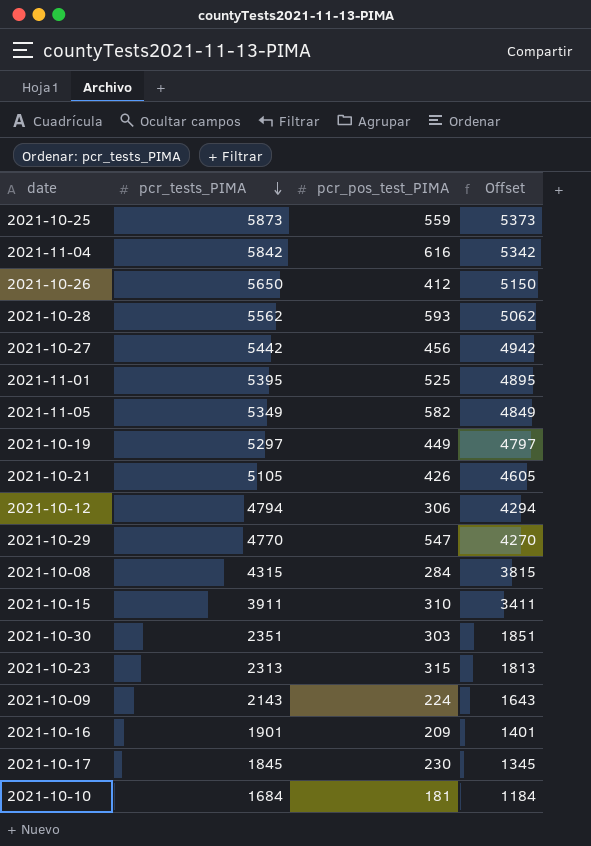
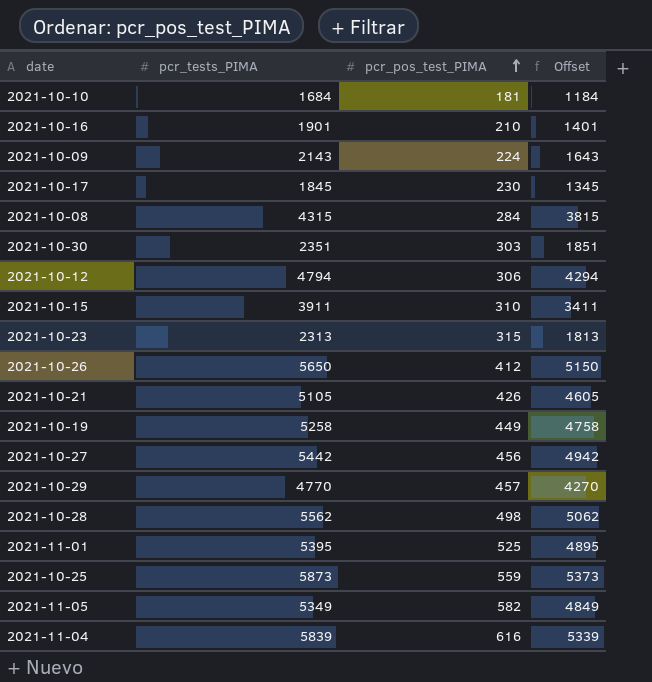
row order: pcr_tests_PIMA descending -> pcr_pos_test_PIMA ascending
2021-10-16 | pcr_pos_test_PIMA: 209 -> 210
2021-10-19 | pcr_tests_PIMA: 5297 -> 5258
2021-10-19 | Offset: 4797 -> 4758
2021-10-29 | pcr_pos_test_PIMA: 547 -> 457
2021-10-28 | pcr_pos_test_PIMA: 593 -> 498
2021-11-04 | pcr_tests_PIMA: 5842 -> 5839
2021-11-04 | Offset: 5342 -> 5339

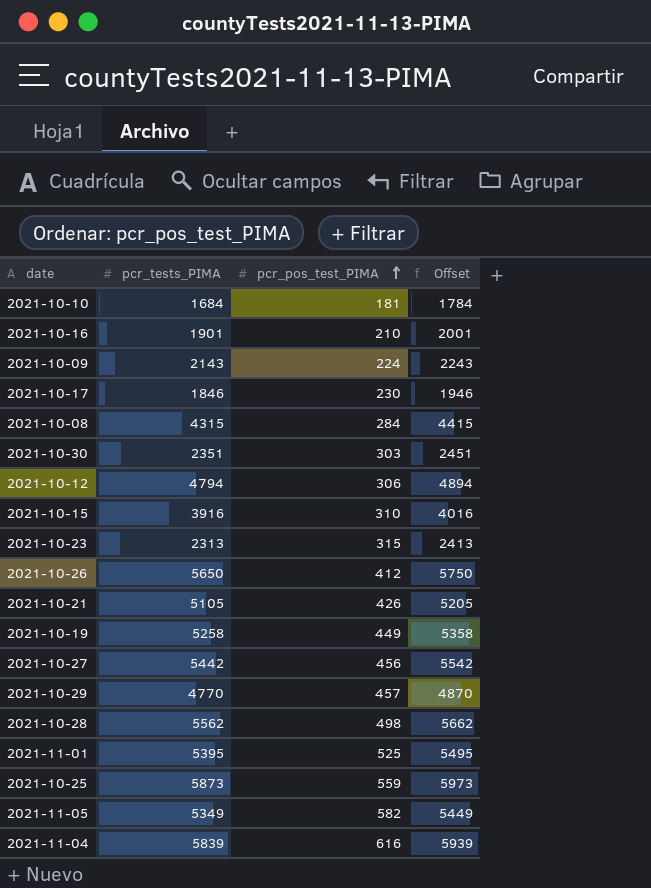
column Offset | formula: [pcr_tests_PIMA] - 500 -> [pcr_tests_PIMA] + 100
2021-10-17 | pcr_tests_PIMA: 1845 -> 1846
2021-10-15 | pcr_tests_PIMA: 3911 -> 3916

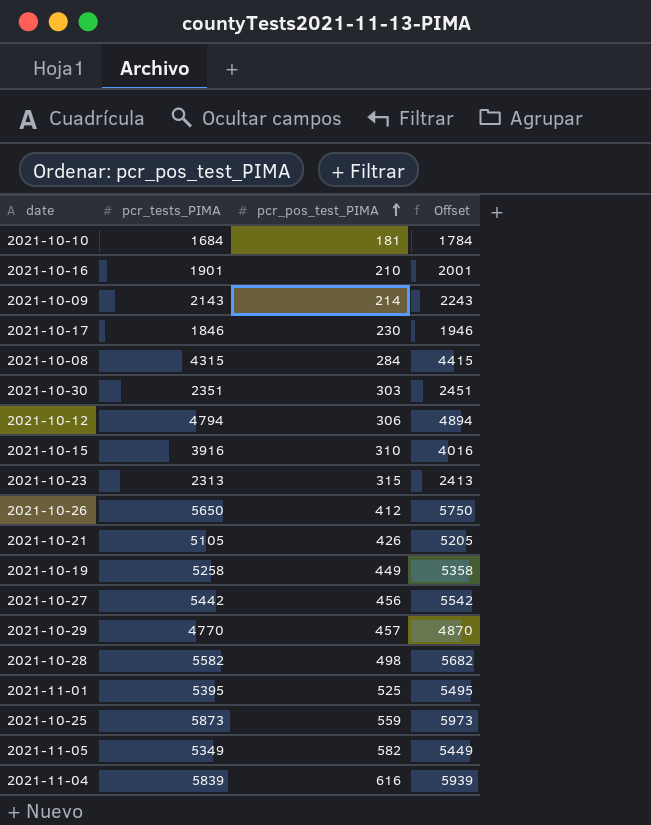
2021-10-09 | pcr_pos_test_PIMA: 224 -> 214
2021-10-28 | pcr_tests_PIMA: 5562 -> 5582
2021-10-28 | Offset: 5662 -> 5682

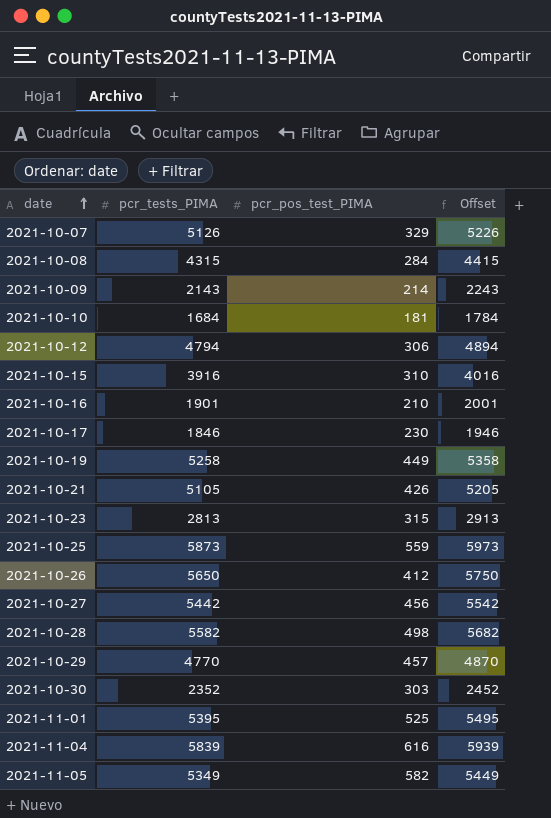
row order: pcr_pos_test_PIMA ascending -> date ascending
row 2021-10-07: none -> 5126 | 329 | 5226
2021-10-23 | pcr_tests_PIMA: 2313 -> 2813
2021-10-23 | Offset: 2413 -> 2913
2021-10-30 | pcr_tests_PIMA: 2351 -> 2352
2021-10-30 | Offset: 2451 -> 2452

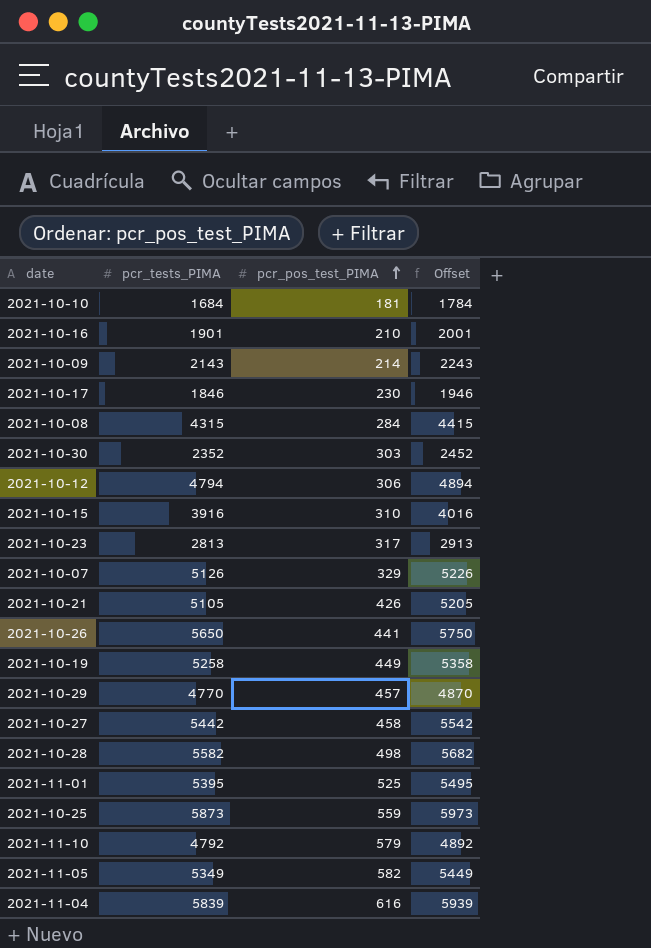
row order: date ascending -> pcr_pos_test_PIMA ascending
2021-10-23 | pcr_pos_test_PIMA: 315 -> 317
2021-10-26 | pcr_pos_test_PIMA: 412 -> 441
2021-10-27 | pcr_pos_test_PIMA: 456 -> 458
row 2021-11-10: none -> 4792 | 579 | 4892

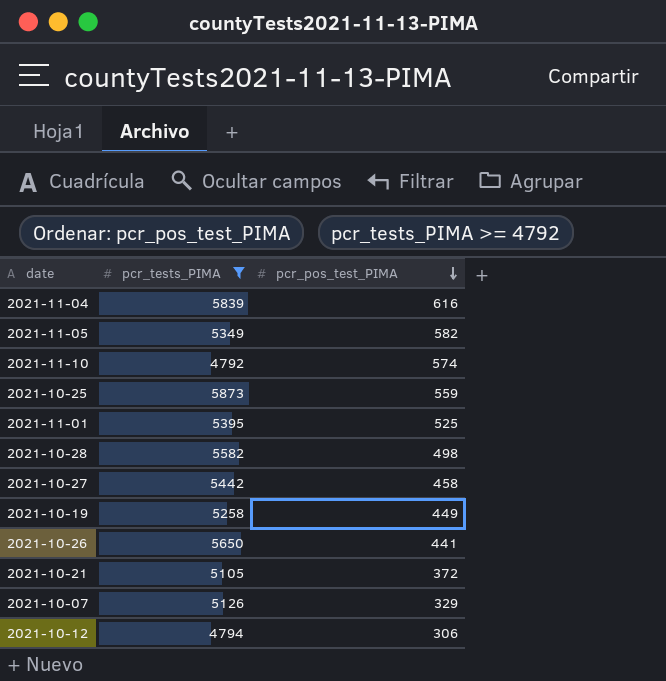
filter: none -> pcr_tests_PIMA >= 4792
row order: pcr_pos_test_PIMA ascending -> pcr_pos_test_PIMA descending
column Offset | formula: [pcr_tests_PIMA] + 100 -> none
2021-11-10 | pcr_pos_test_PIMA: 579 -> 574
2021-10-21 | pcr_pos_test_PIMA: 426 -> 372

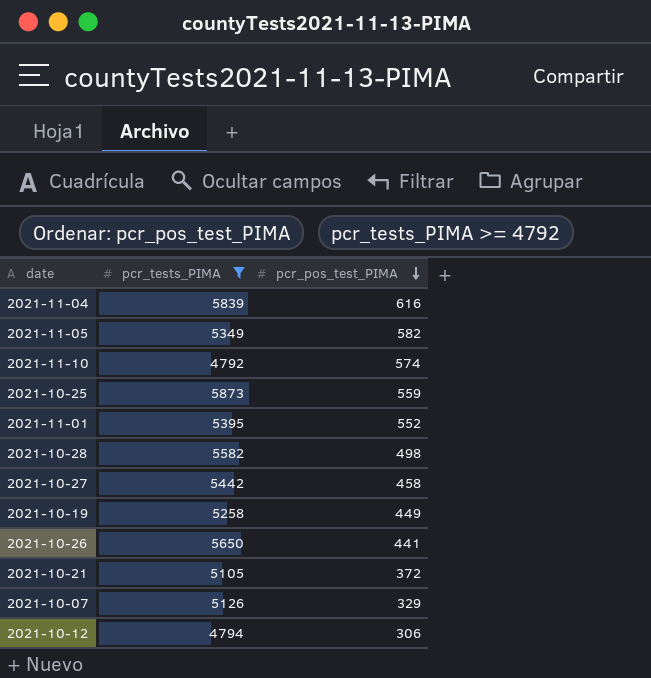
2021-11-01 | pcr_pos_test_PIMA: 525 -> 552

